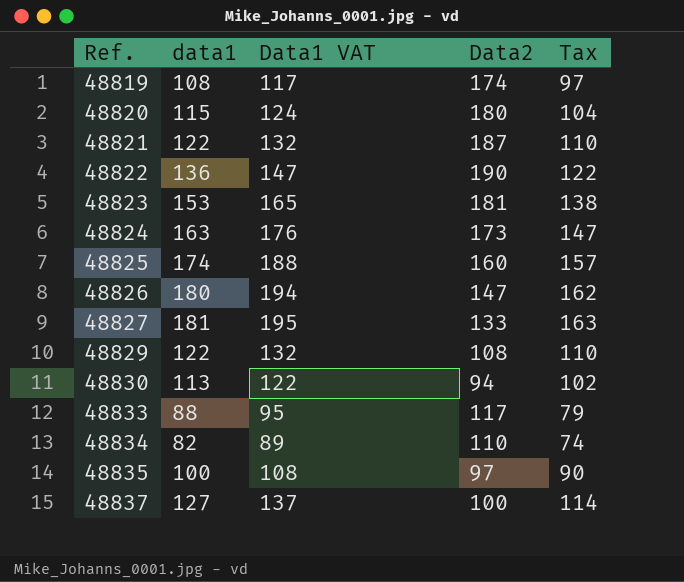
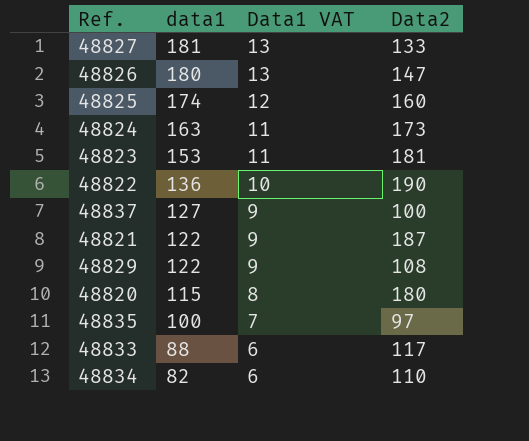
row order: Ref. ascending -> data1 descending
column Tax | formula: [data1] * 0.9 -> none
column Data1 VAT | formula: [data1] * 1.08 -> [data1] * 0.07
row 48819: 108 | 117 | 174 | 97 -> none
row 48830: 113 | 122 | 94 | 102 -> none

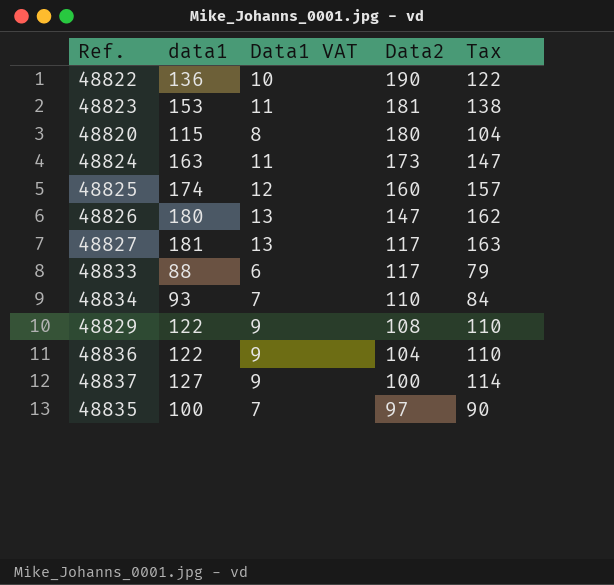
row order: data1 descending -> Data2 descending
column Tax | formula: none -> [data1] * 0.9
row 48821: 122 | 9 | 187 -> none
48827 | Data2: 133 -> 117
48834 | data1: 82 -> 93
48834 | Data1 VAT: 6 -> 7
row 48836: none -> 122 | 9 | 104 | 110

